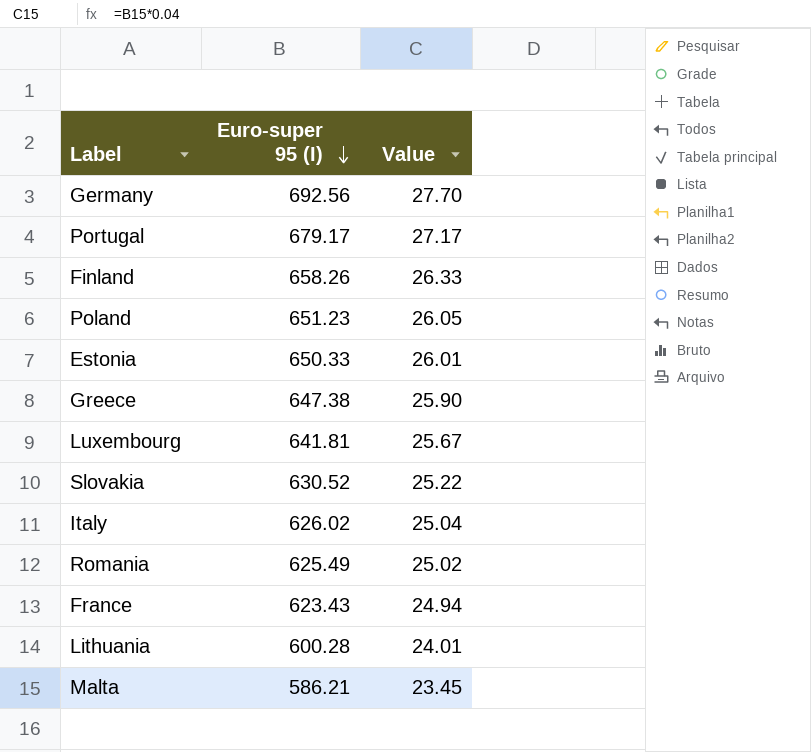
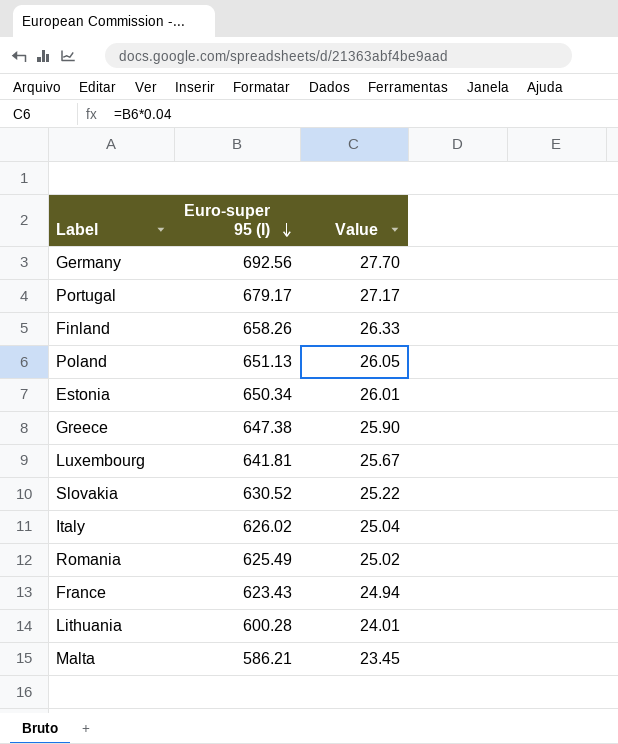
Poland | Euro-super 95 (I): 651.23 -> 651.13
Estonia | Euro-super 95 (I): 650.33 -> 650.34

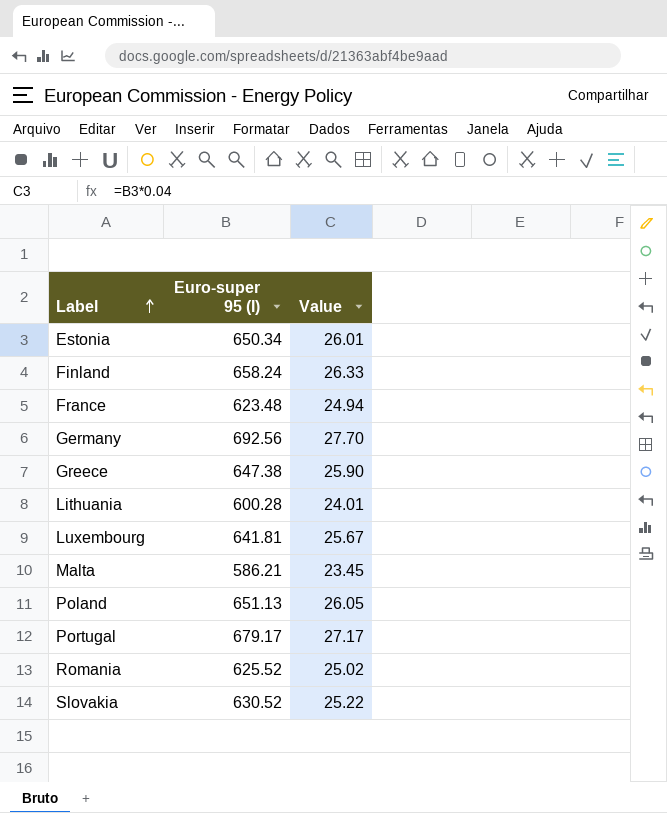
row order: Euro-super 95 (I) descending -> Label ascending
row Italy: 626.02 | 25.04 -> none
Finland | Euro-super 95 (I): 658.26 -> 658.24
France | Euro-super 95 (I): 623.43 -> 623.48
Romania | Euro-super 95 (I): 625.49 -> 625.52

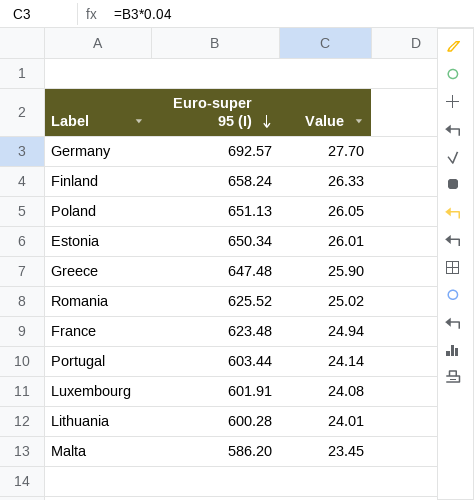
row order: Label ascending -> Euro-super 95 (I) descending
row Slovakia: 630.52 | 25.22 -> none
Germany | Euro-super 95 (I): 692.56 -> 692.57
Greece | Euro-super 95 (I): 647.38 -> 647.48
Portugal | Euro-super 95 (I): 679.17 -> 603.44
Portugal | Value: 27.17 -> 24.14
Luxembourg | Euro-super 95 (I): 641.81 -> 601.91
Luxembourg | Value: 25.67 -> 24.08
Malta | Euro-super 95 (I): 586.21 -> 586.20

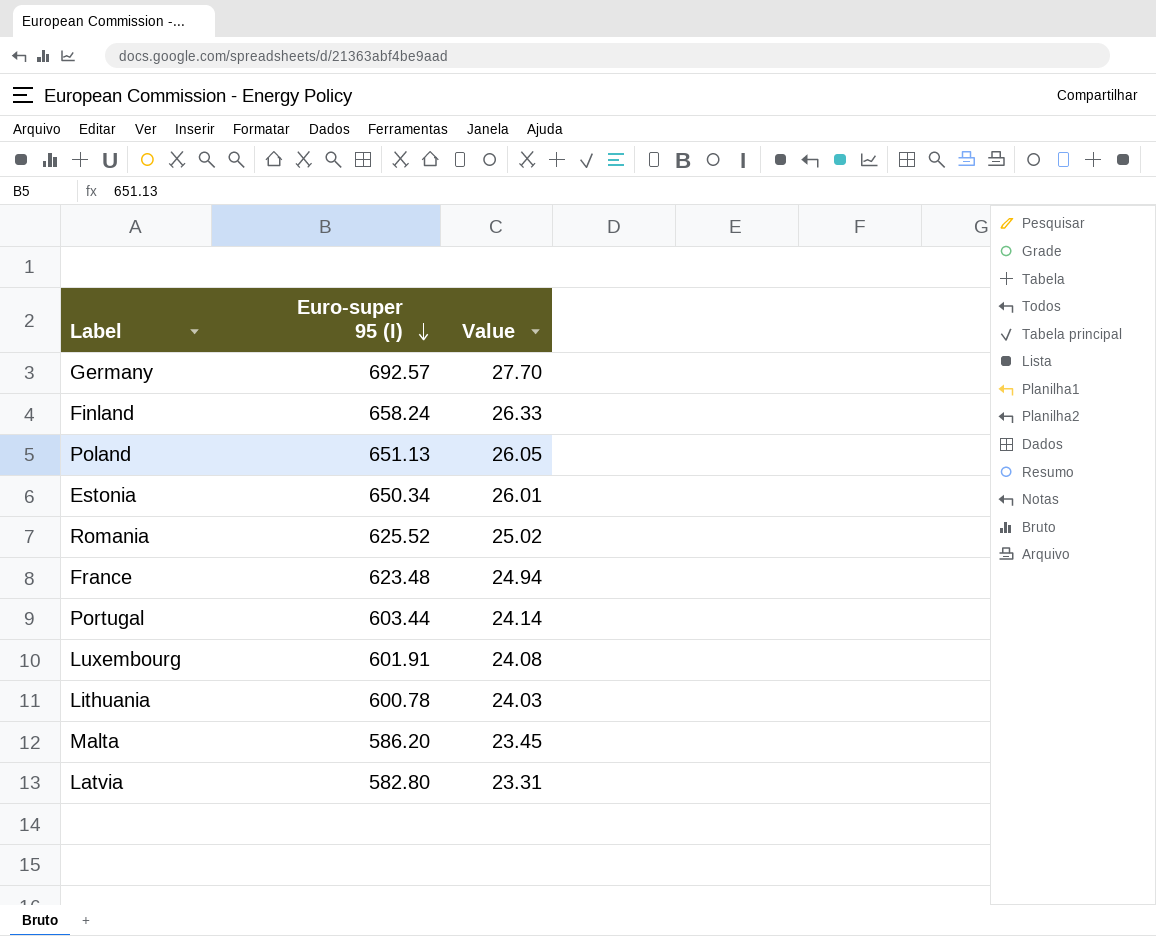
row Greece: 647.48 | 25.90 -> none
Lithuania | Euro-super 95 (I): 600.28 -> 600.78
Lithuania | Value: 24.01 -> 24.03
row Latvia: none -> 582.80 | 23.31

